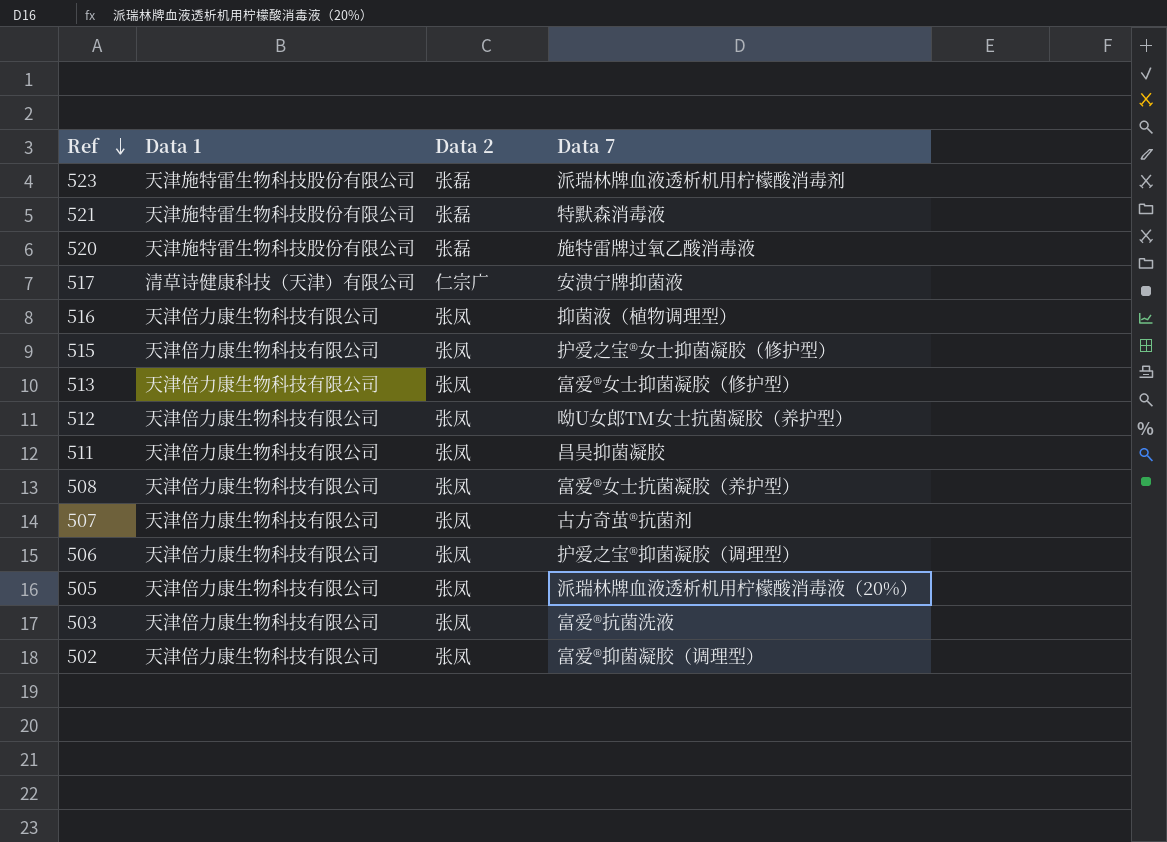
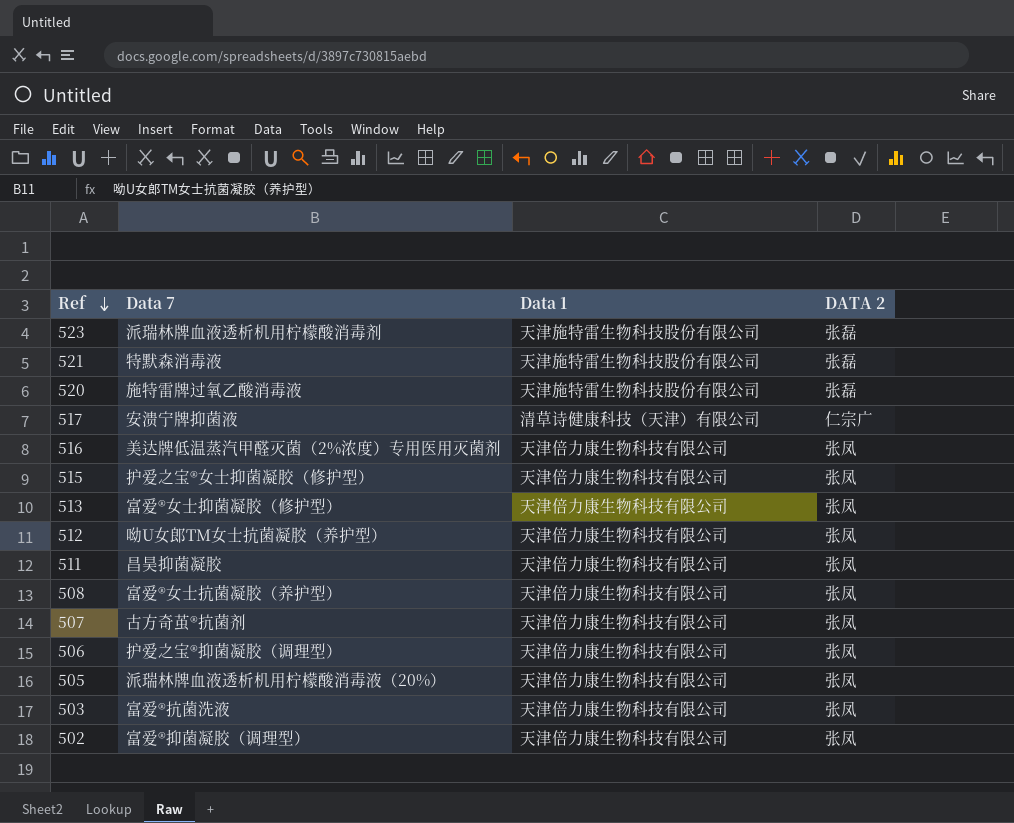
column Data 7 | position: 4 -> 2
column name: Data 2 -> DATA 2
516 | Data 7: 抑菌液（植物调理型） -> 美达牌低温蒸汽甲醛灭菌（2%浓度）专用医用灭菌剂

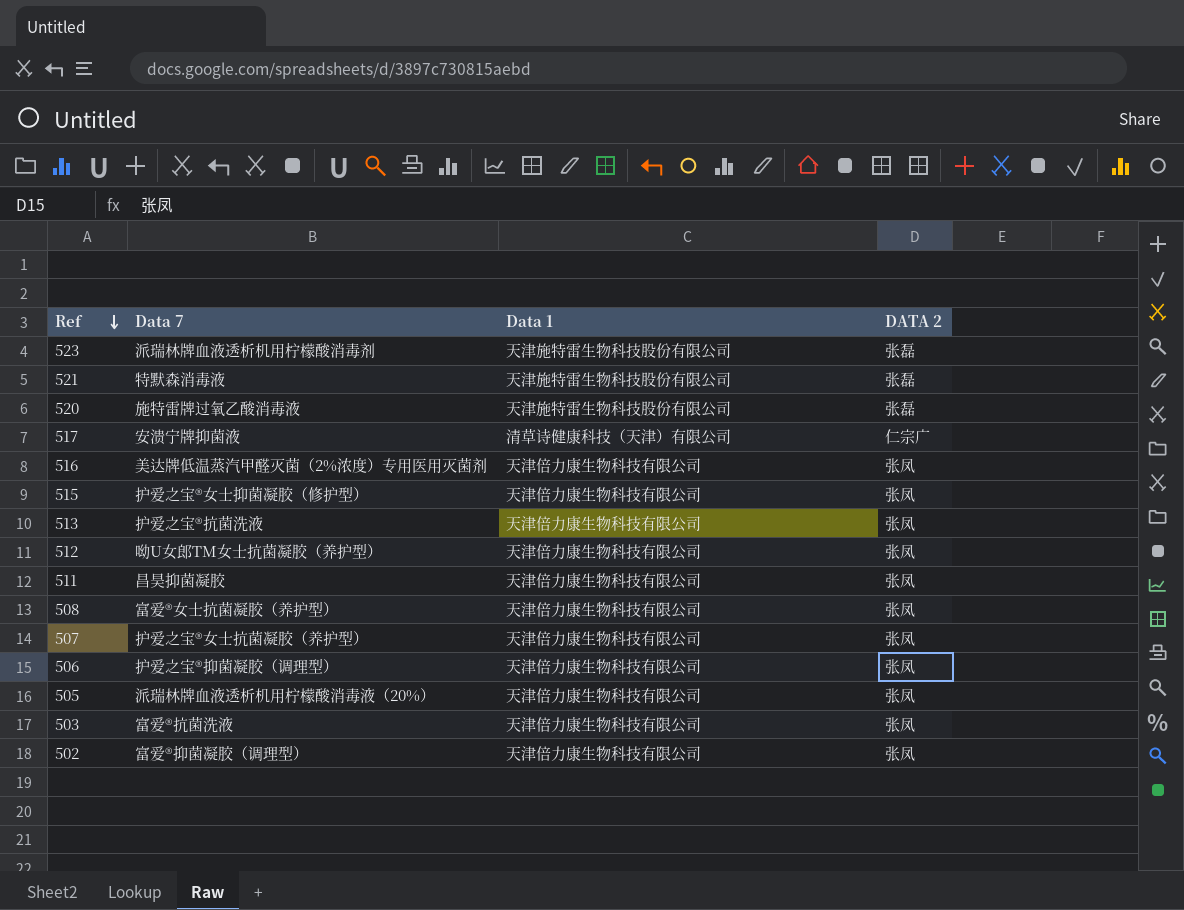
513 | Data 7: 富爱®女士抑菌凝胶（修护型） -> 护爱之宝®抗菌洗液
507 | Data 7: 古方奇茧®抗菌剂 -> 护爱之宝®女士抗菌凝胶（养护型）

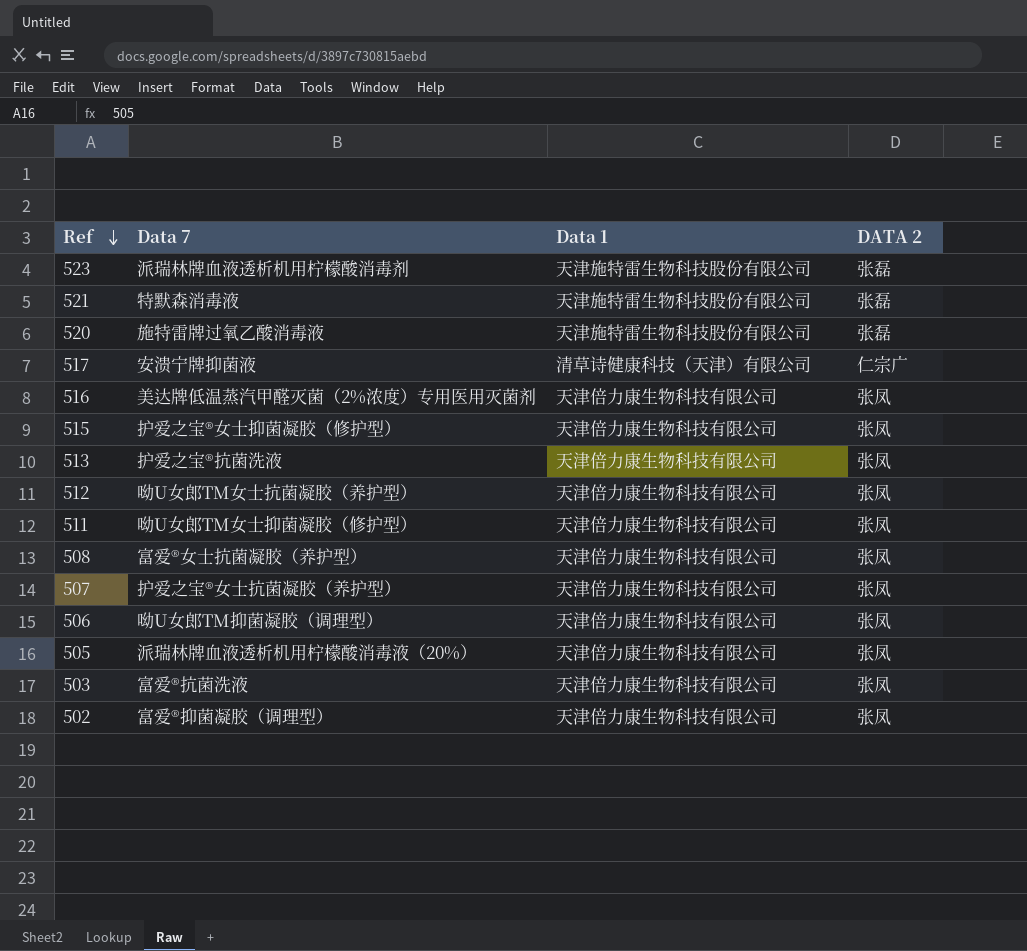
511 | Data 7: 昌昊抑菌凝胶 -> 呦U女郎TM女士抑菌凝胶（修护型）
506 | Data 7: 护爱之宝®抑菌凝胶（调理型） -> 呦U女郎TM抑菌凝胶（调理型）

